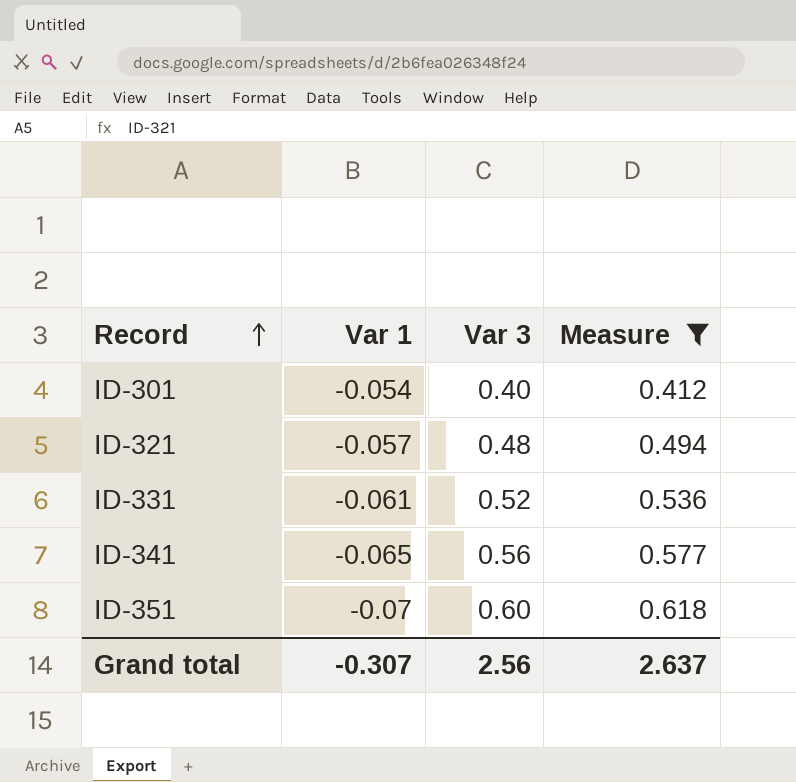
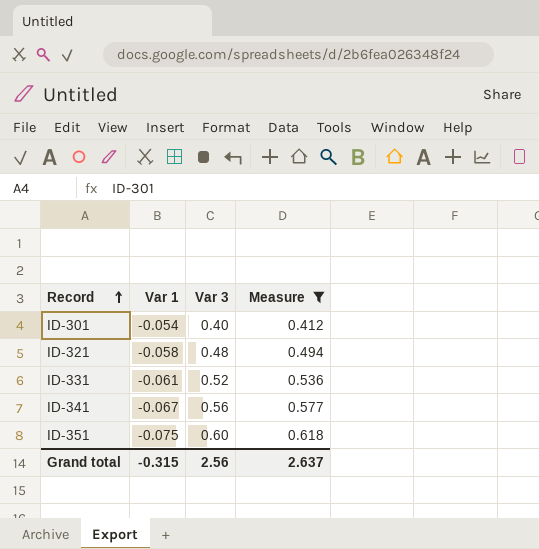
ID-321 | Var 1: -0.057 -> -0.058
ID-341 | Var 1: -0.065 -> -0.067
ID-351 | Var 1: -0.07 -> -0.075
Grand total | Var 1: -0.307 -> -0.315

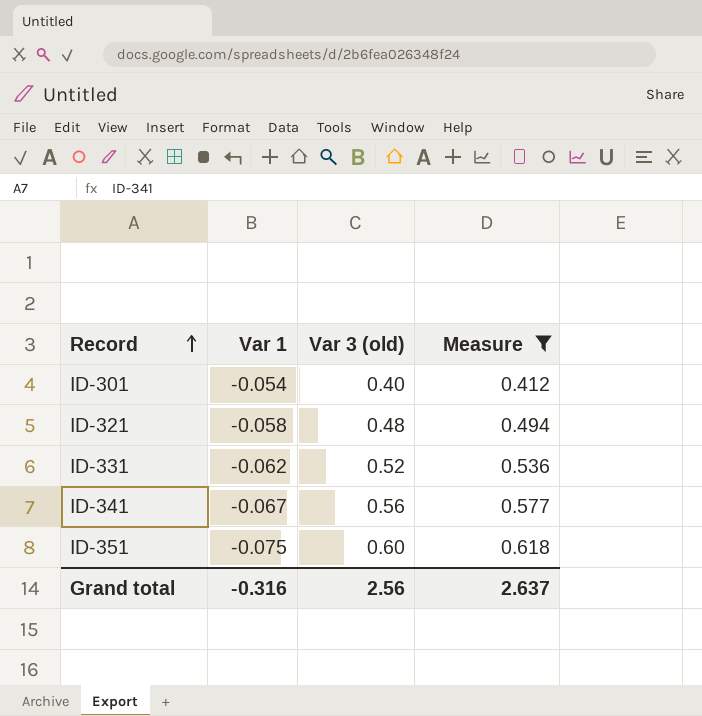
column name: Var 3 -> Var 3 (old)
ID-331 | Var 1: -0.061 -> -0.062
Grand total | Var 1: -0.315 -> -0.316

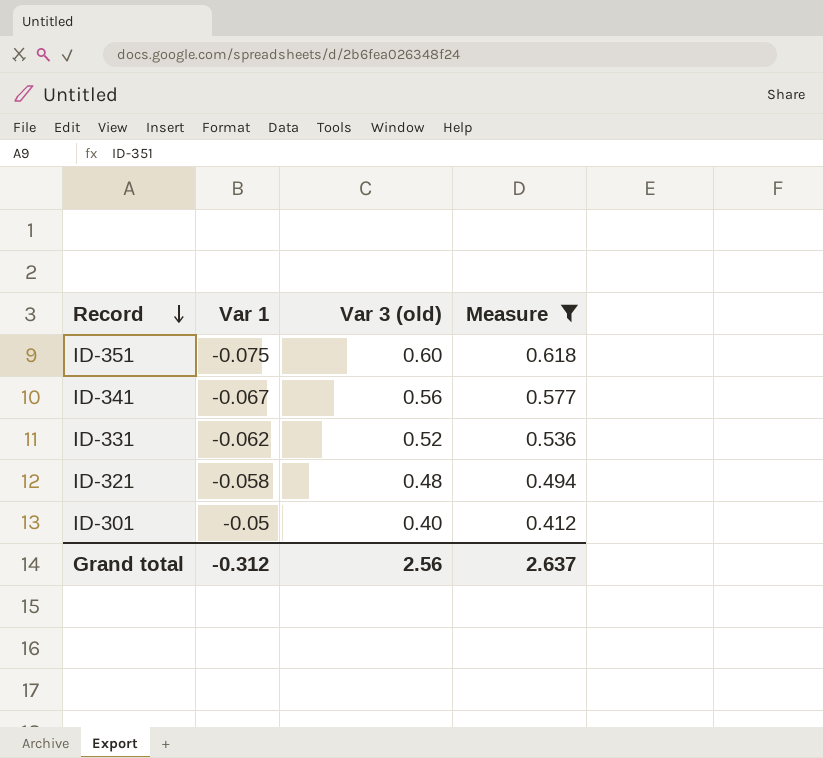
row order: Record ascending -> Record descending
ID-301 | Var 1: -0.054 -> -0.05
Grand total | Var 1: -0.316 -> -0.312

